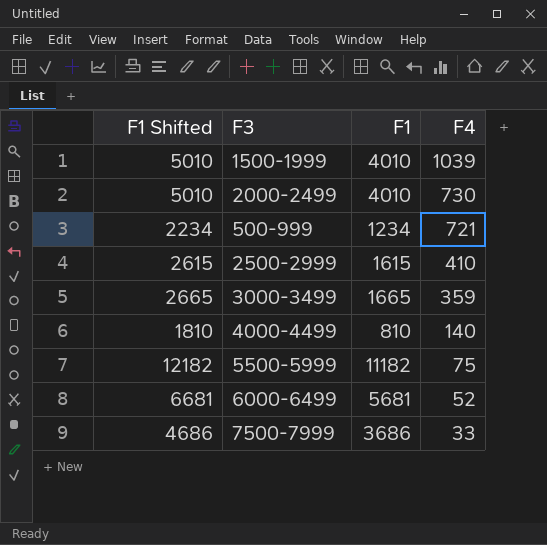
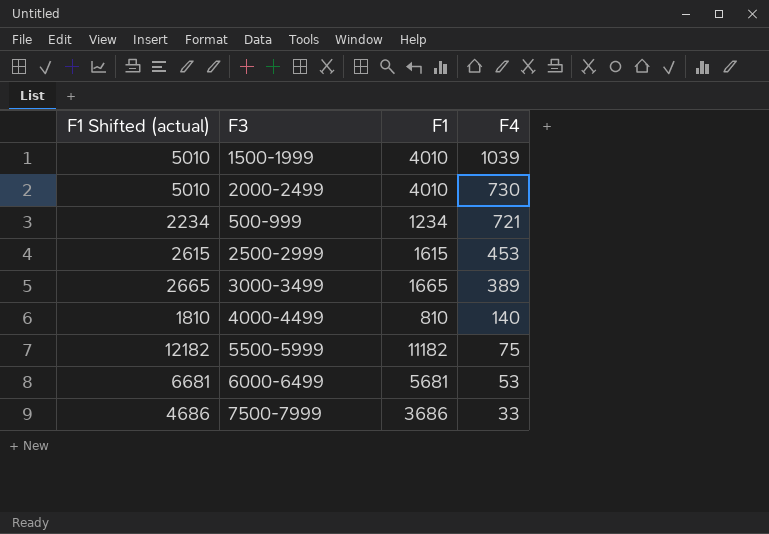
column name: F1 Shifted -> F1 Shifted (actual)
2500-2999 | F4: 410 -> 453
3000-3499 | F4: 359 -> 389
6000-6499 | F4: 52 -> 53

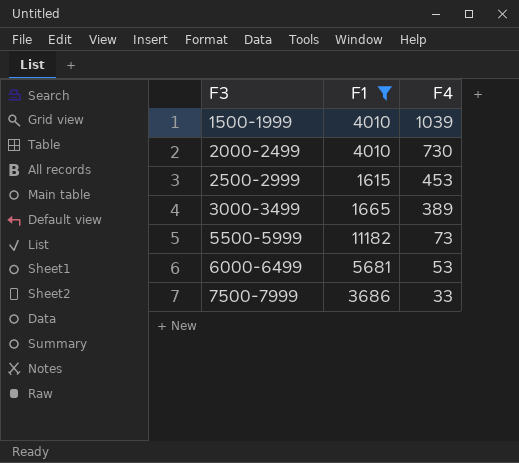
filter: none -> F1 >= 1615
column F1 Shifted (actual) | formula: [F1] + 1000 -> none
5500-5999 | F4: 75 -> 73

